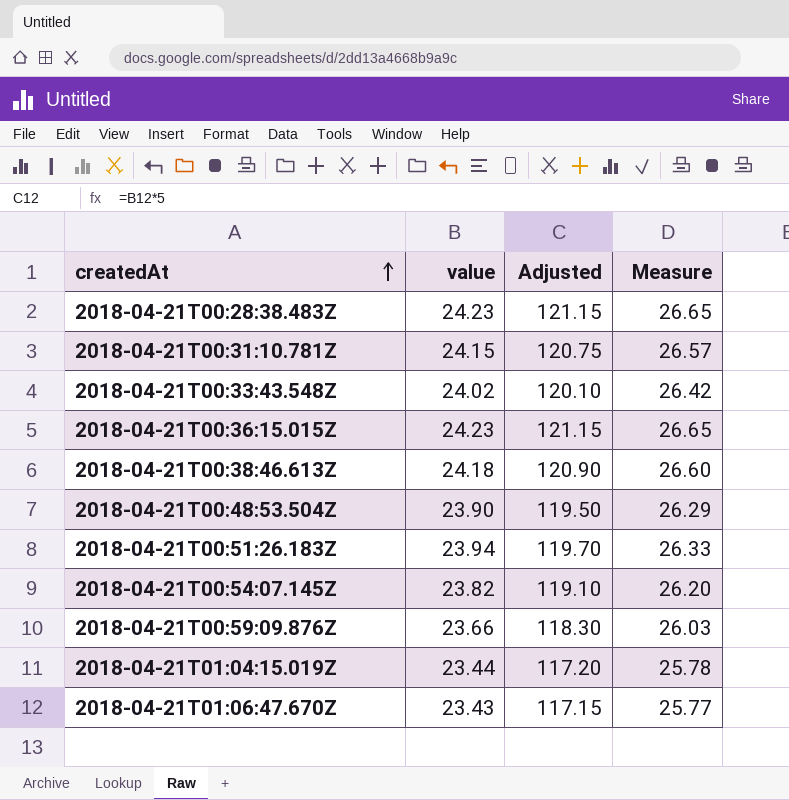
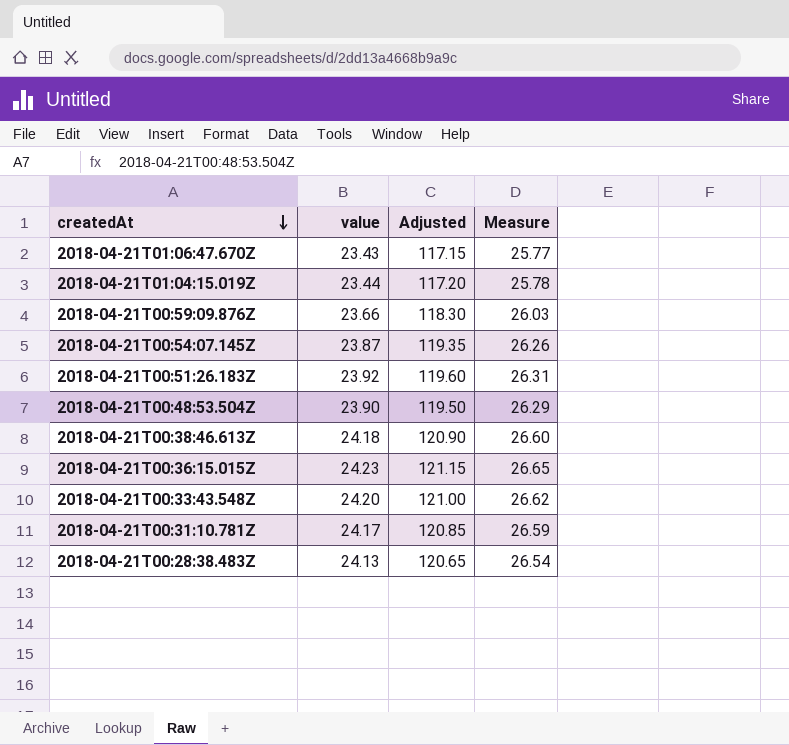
row order: createdAt ascending -> createdAt descending
2018-04-21T00:54:07.145Z | value: 23.82 -> 23.87
2018-04-21T00:54:07.145Z | Adjusted: 119.10 -> 119.35
2018-04-21T00:54:07.145Z | Measure: 26.20 -> 26.26
2018-04-21T00:51:26.183Z | value: 23.94 -> 23.92
2018-04-21T00:51:26.183Z | Adjusted: 119.70 -> 119.60
2018-04-21T00:51:26.183Z | Measure: 26.33 -> 26.31
2018-04-21T00:33:43.548Z | value: 24.02 -> 24.20
2018-04-21T00:33:43.548Z | Adjusted: 120.10 -> 121.00
2018-04-21T00:33:43.548Z | Measure: 26.42 -> 26.62
2018-04-21T00:31:10.781Z | value: 24.15 -> 24.17
2018-04-21T00:31:10.781Z | Adjusted: 120.75 -> 120.85
2018-04-21T00:31:10.781Z | Measure: 26.57 -> 26.59
2018-04-21T00:28:38.483Z | value: 24.23 -> 24.13
2018-04-21T00:28:38.483Z | Adjusted: 121.15 -> 120.65
2018-04-21T00:28:38.483Z | Measure: 26.65 -> 26.54

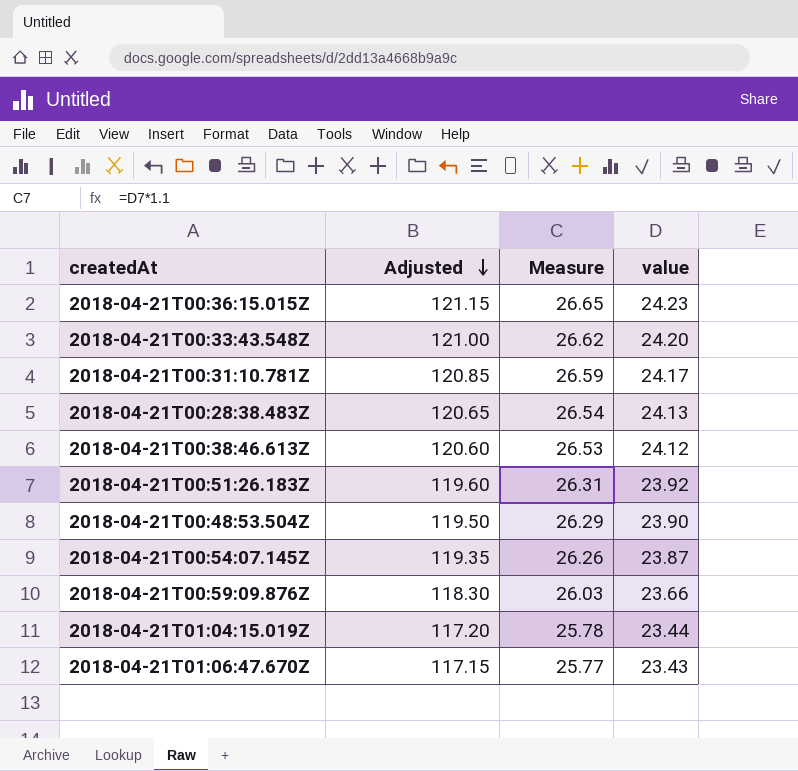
row order: createdAt descending -> Adjusted descending
column value | position: 2 -> 4
2018-04-21T00:38:46.613Z | Adjusted: 120.90 -> 120.60
2018-04-21T00:38:46.613Z | Measure: 26.60 -> 26.53
2018-04-21T00:38:46.613Z | value: 24.18 -> 24.12

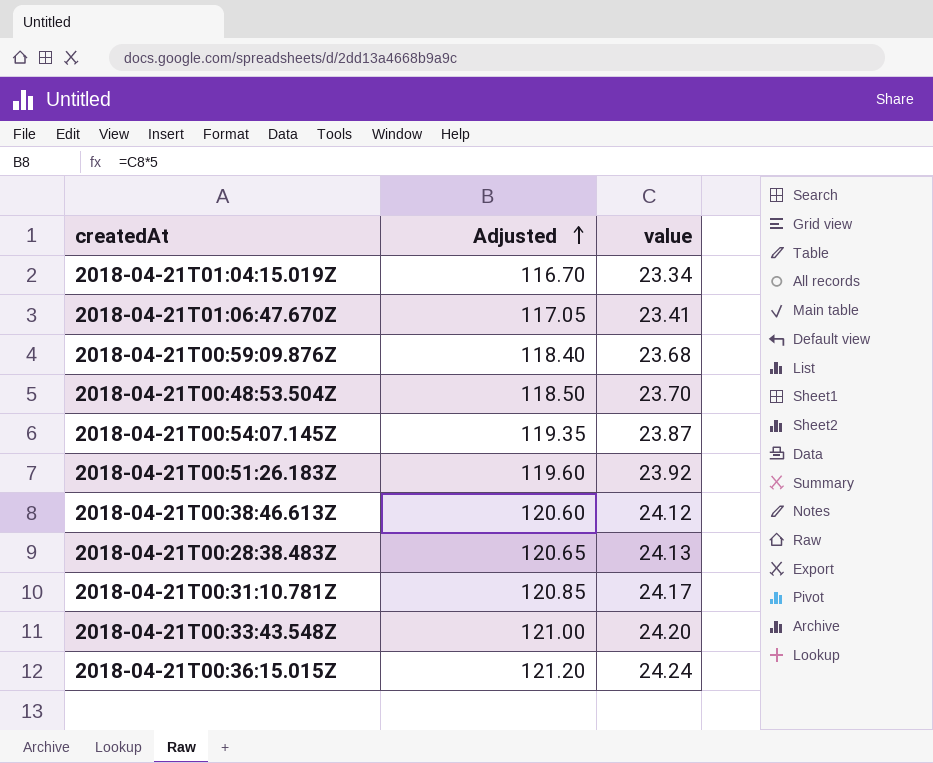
row order: Adjusted descending -> Adjusted ascending
column Measure | formula: [value] * 1.1 -> none
2018-04-21T01:04:15.019Z | Adjusted: 117.20 -> 116.70
2018-04-21T01:04:15.019Z | value: 23.44 -> 23.34
2018-04-21T01:06:47.670Z | Adjusted: 117.15 -> 117.05
2018-04-21T01:06:47.670Z | value: 23.43 -> 23.41
2018-04-21T00:59:09.876Z | Adjusted: 118.30 -> 118.40
2018-04-21T00:59:09.876Z | value: 23.66 -> 23.68
2018-04-21T00:48:53.504Z | Adjusted: 119.50 -> 118.50
2018-04-21T00:48:53.504Z | value: 23.90 -> 23.70
2018-04-21T00:36:15.015Z | Adjusted: 121.15 -> 121.20
2018-04-21T00:36:15.015Z | value: 24.23 -> 24.24

